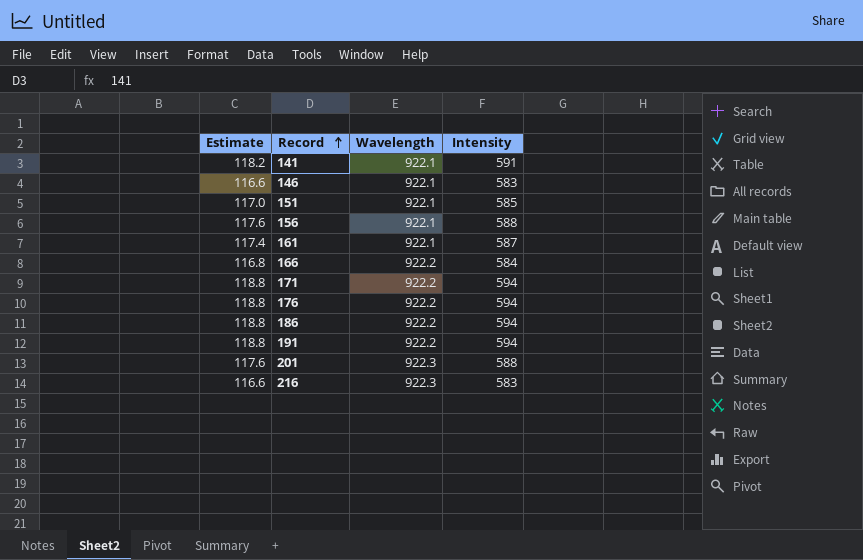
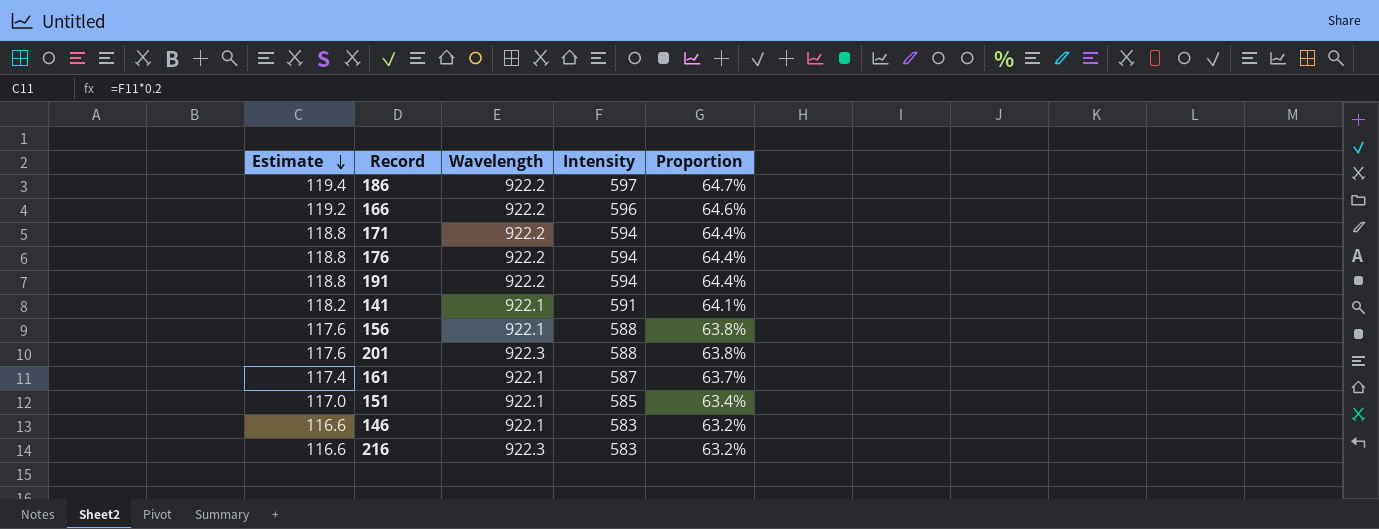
row order: Record ascending -> Estimate descending
column Proportion | formula: none -> [Intensity] / [Wavelength]
186 | Estimate: 118.8 -> 119.4
186 | Intensity: 594 -> 597
166 | Estimate: 116.8 -> 119.2
166 | Intensity: 584 -> 596

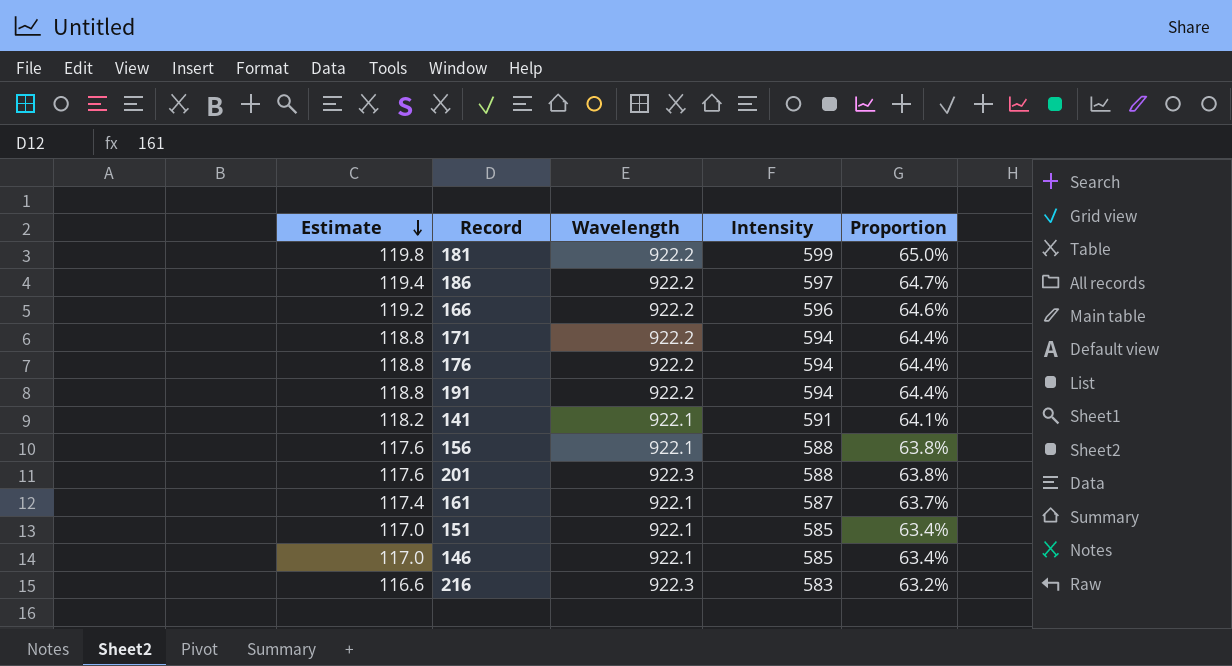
row 181: none -> 119.8 | 922.2 | 599 | 65.0%
146 | Estimate: 116.6 -> 117.0
146 | Intensity: 583 -> 585
146 | Proportion: 63.2% -> 63.4%

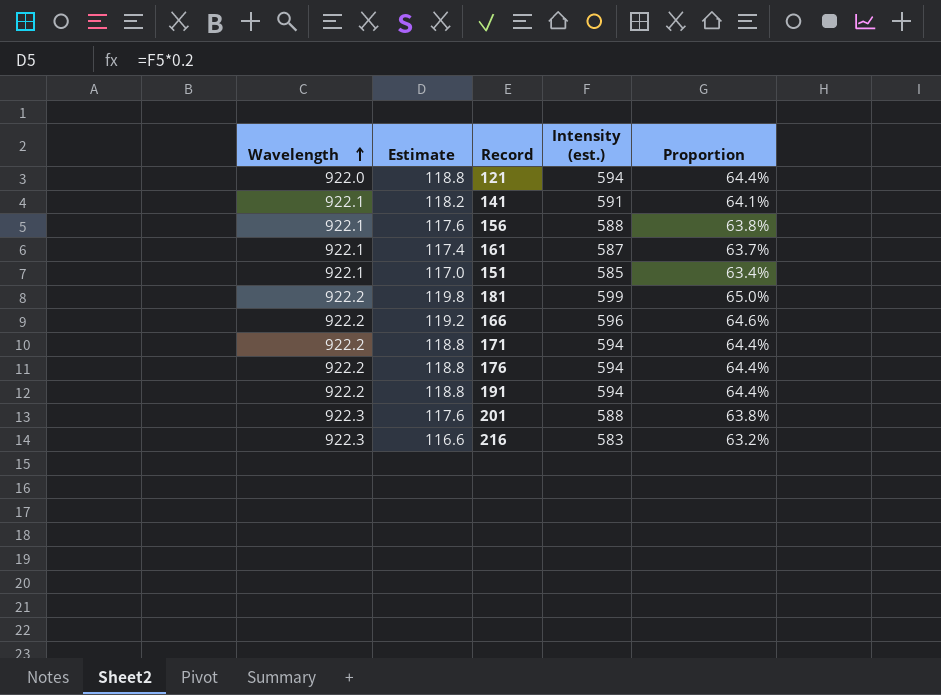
row order: Estimate descending -> Wavelength ascending
column Wavelength | position: 3 -> 1
column name: Intensity -> Intensity (est.)
row 186: 119.4 | 922.2 | 597 | 64.7% -> none
row 146: 117.0 | 922.1 | 585 | 63.4% -> none
row 121: none -> 922.0 | 118.8 | 594 | 64.4%

